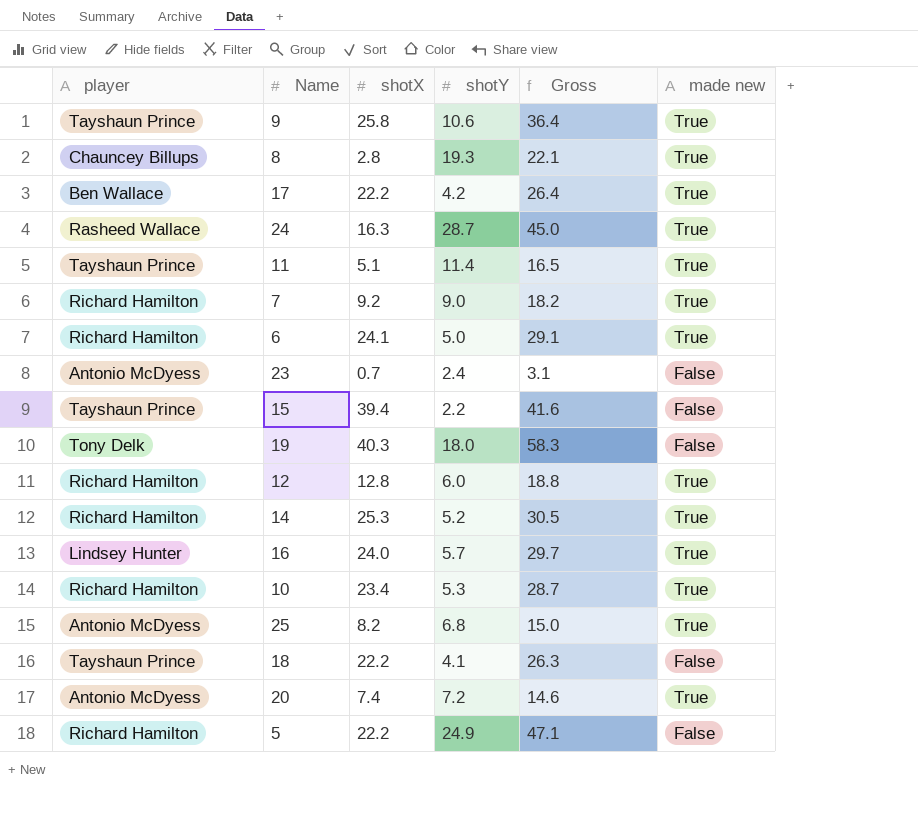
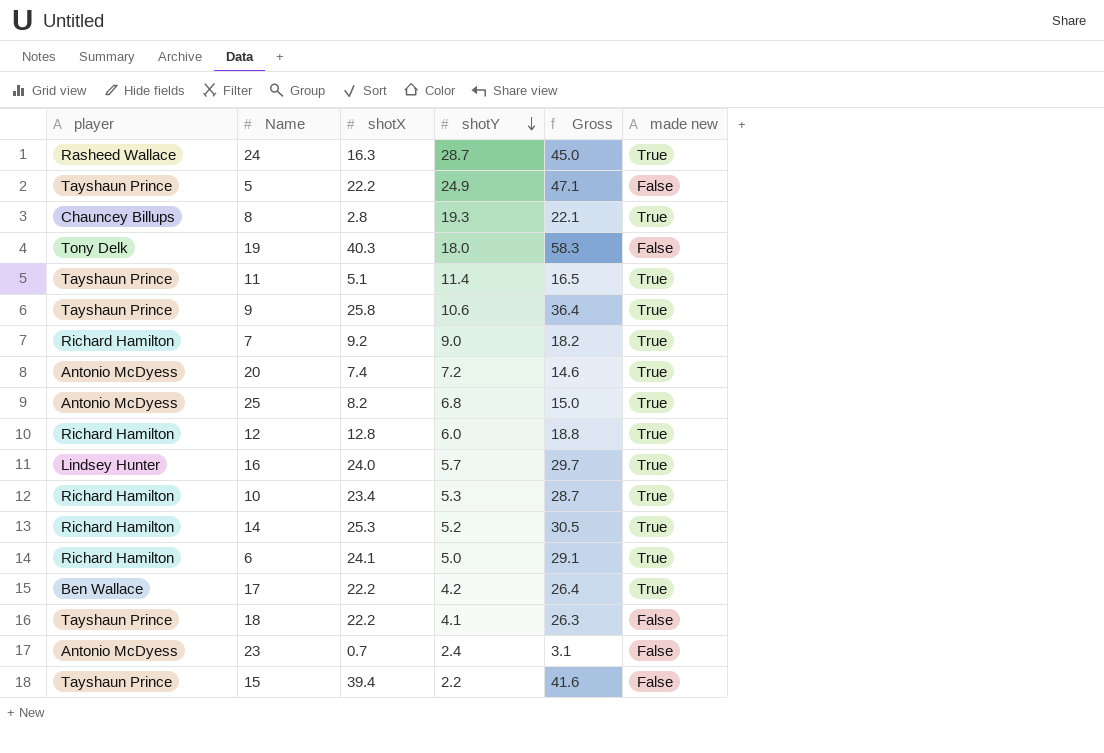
row order: none -> shotY descending
5 | player: Richard Hamilton -> Tayshaun Prince

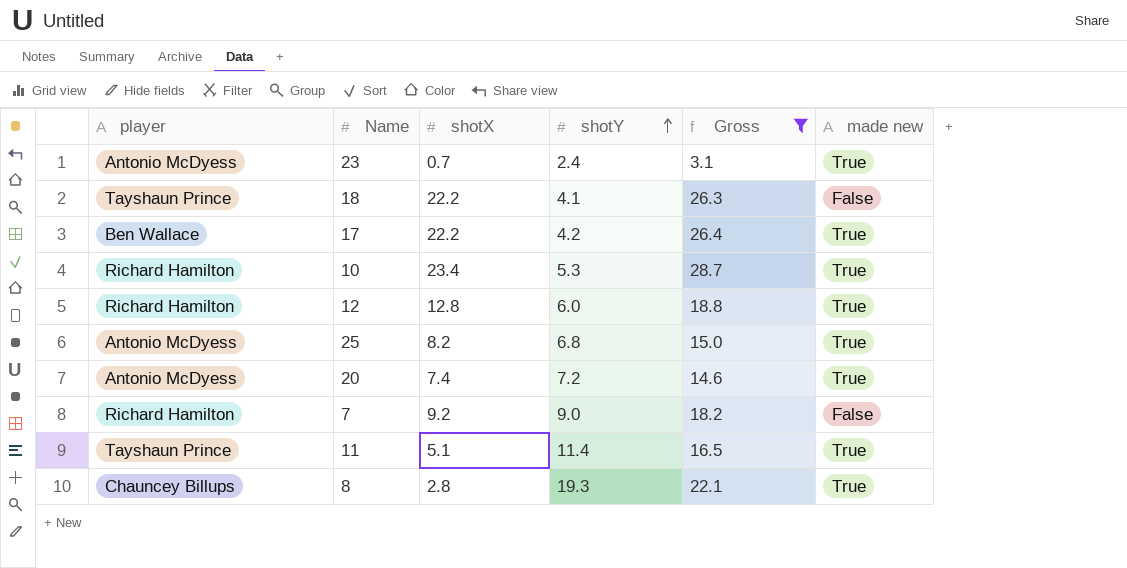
filter: none -> Gross <= 28.7
row order: shotY descending -> shotY ascending
23 | made new: False -> True
7 | made new: True -> False

